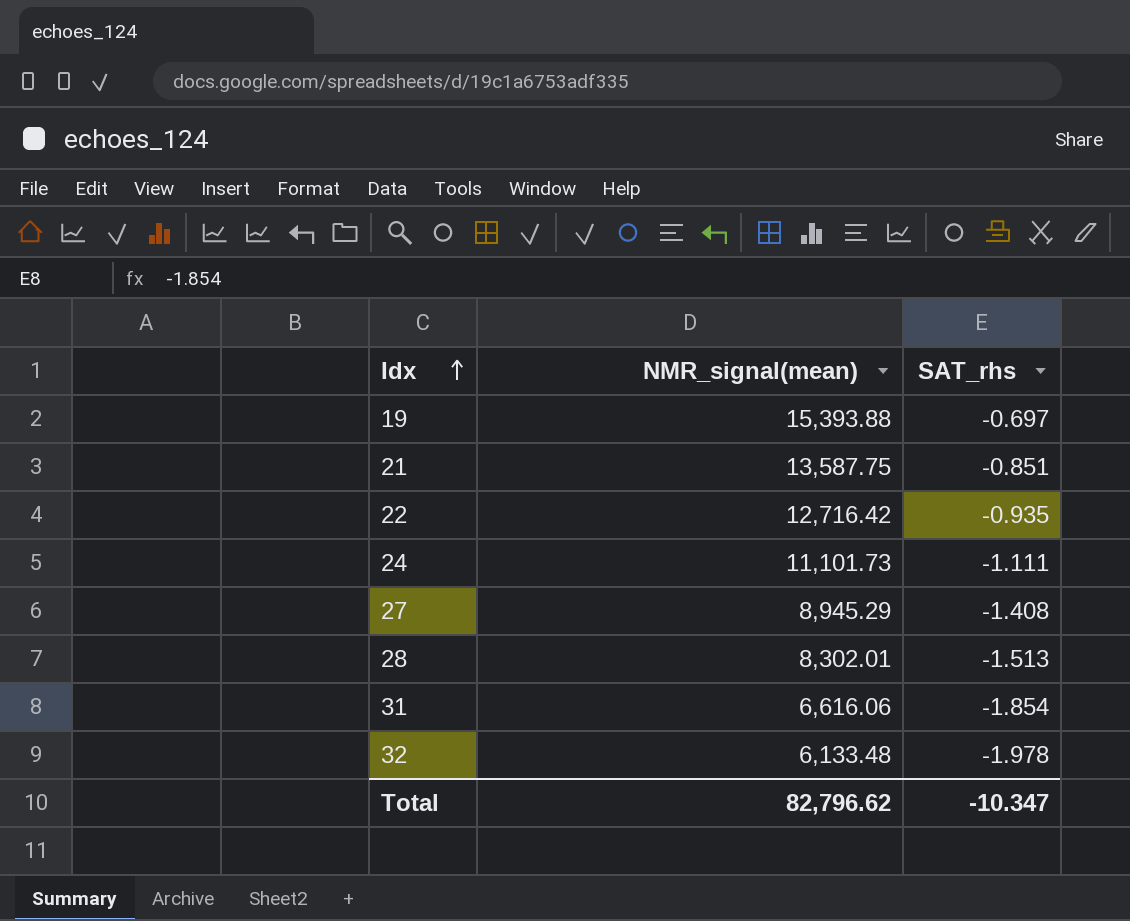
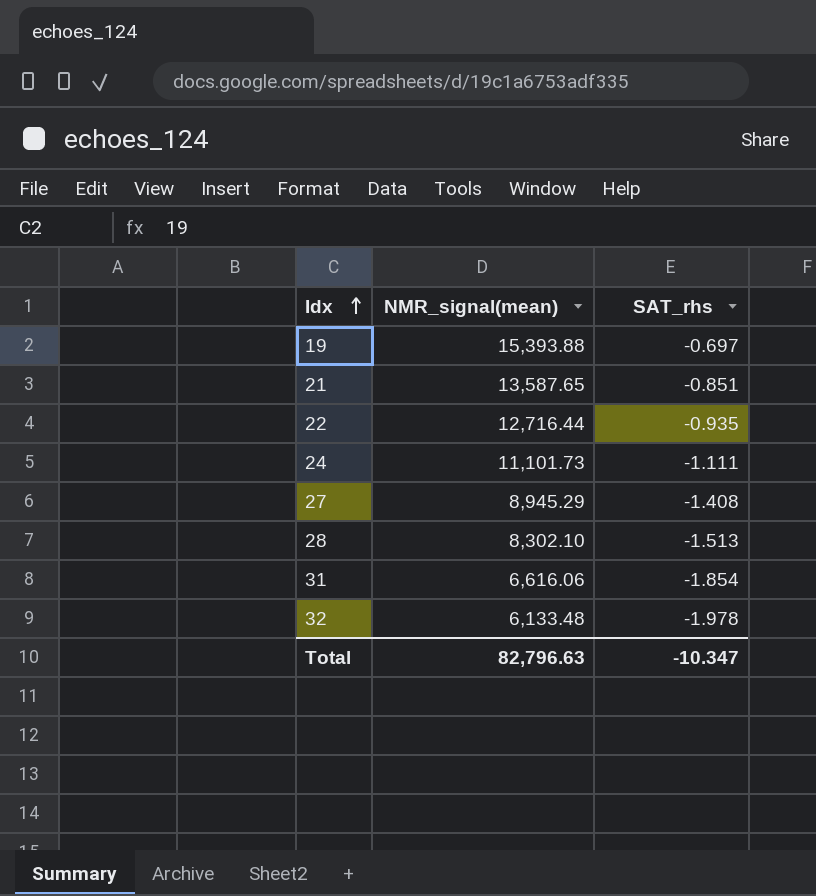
21 | NMR_signal(mean): 13,587.75 -> 13,587.65
22 | NMR_signal(mean): 12,716.42 -> 12,716.44
28 | NMR_signal(mean): 8,302.01 -> 8,302.10
Total | NMR_signal(mean): 82,796.62 -> 82,796.63

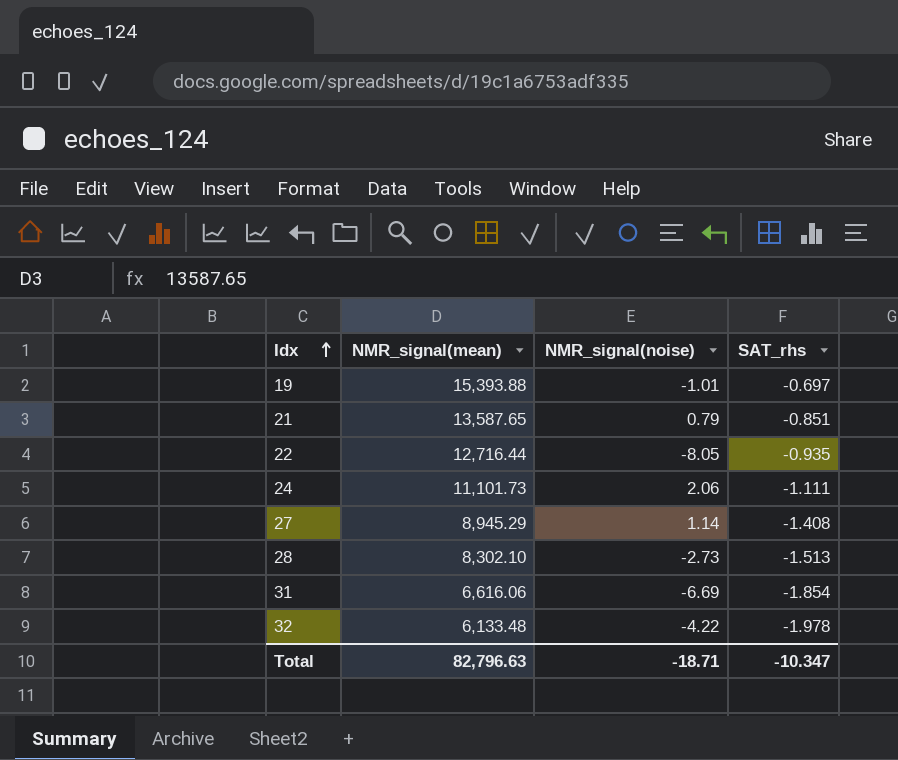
column NMR_signal(noise) | position: none -> 3

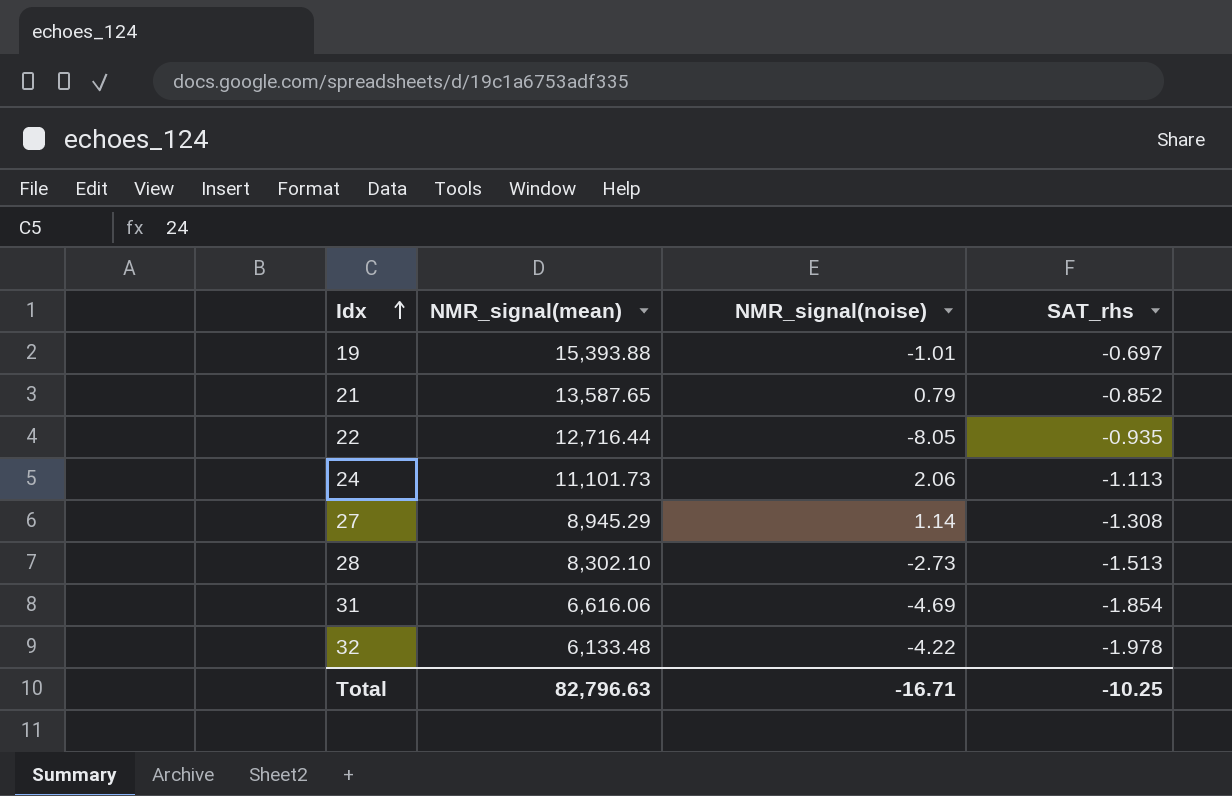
21 | SAT_rhs: -0.851 -> -0.852
24 | SAT_rhs: -1.111 -> -1.113
27 | SAT_rhs: -1.408 -> -1.308
31 | NMR_signal(noise): -6.69 -> -4.69
Total | NMR_signal(noise): -18.71 -> -16.71
Total | SAT_rhs: -10.347 -> -10.25

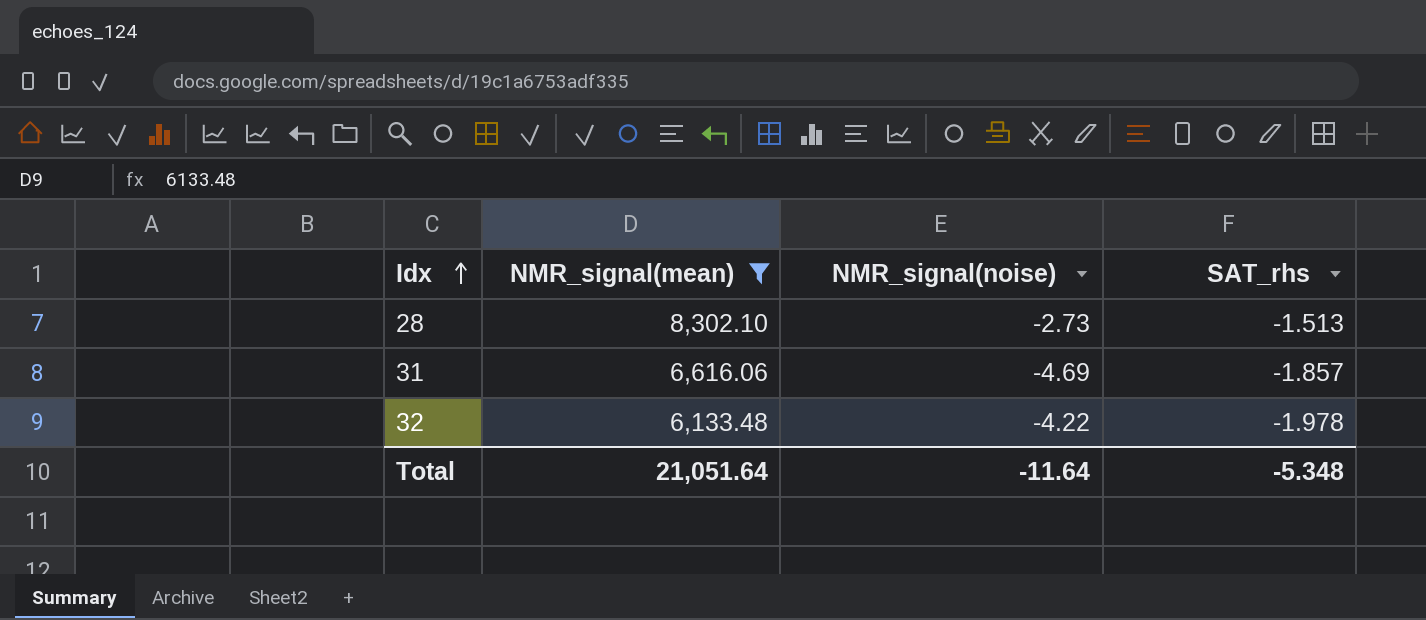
filter: none -> NMR_signal(mean) <= 8,302.10
31 | SAT_rhs: -1.854 -> -1.857
Total | NMR_signal(mean): 82,796.63 -> 21,051.64
Total | NMR_signal(noise): -16.71 -> -11.64
Total | SAT_rhs: -10.25 -> -5.348

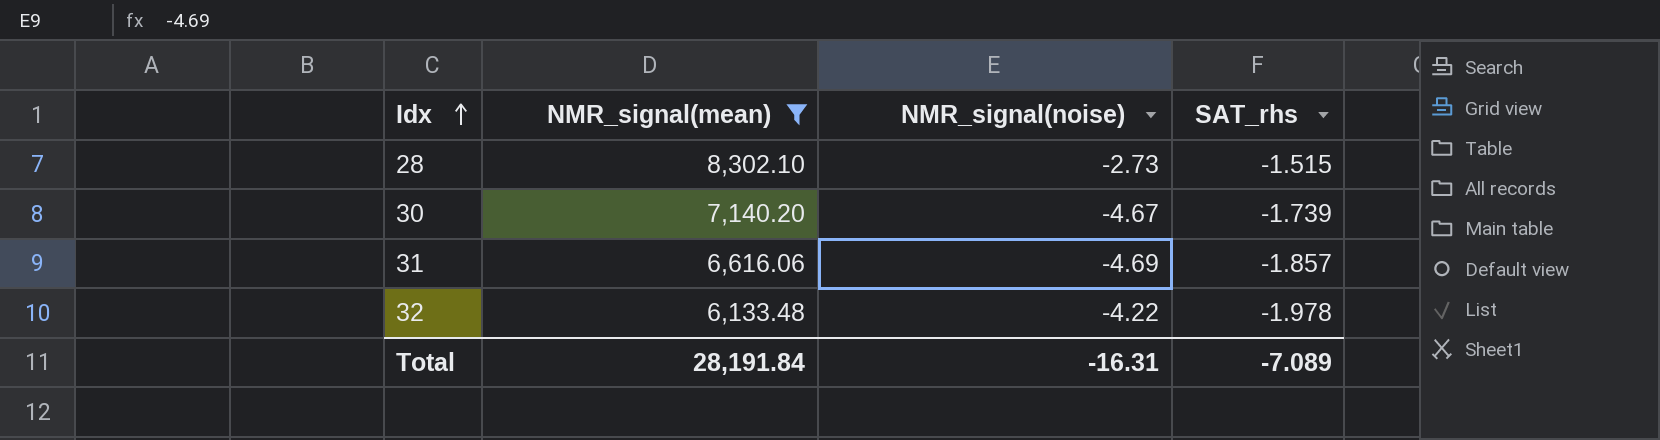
28 | SAT_rhs: -1.513 -> -1.515
row 30: none -> 7,140.20 | -4.67 | -1.739
Total | NMR_signal(mean): 21,051.64 -> 28,191.84
Total | NMR_signal(noise): -11.64 -> -16.31
Total | SAT_rhs: -5.348 -> -7.089

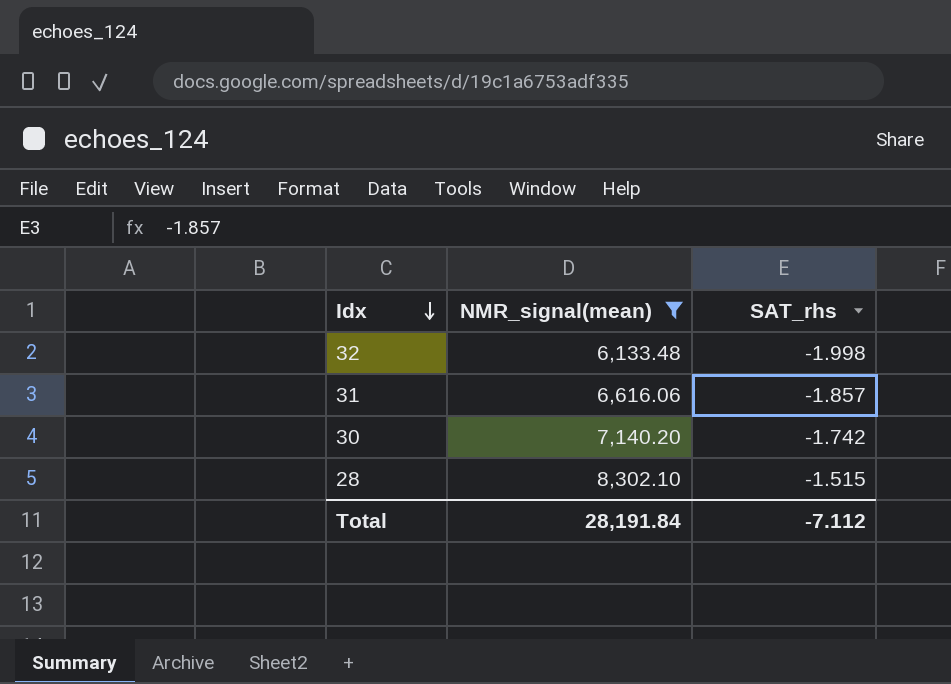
row order: Idx ascending -> Idx descending
column NMR_signal(noise) | position: 3 -> none
32 | SAT_rhs: -1.978 -> -1.998
30 | SAT_rhs: -1.739 -> -1.742
Total | SAT_rhs: -7.089 -> -7.112

